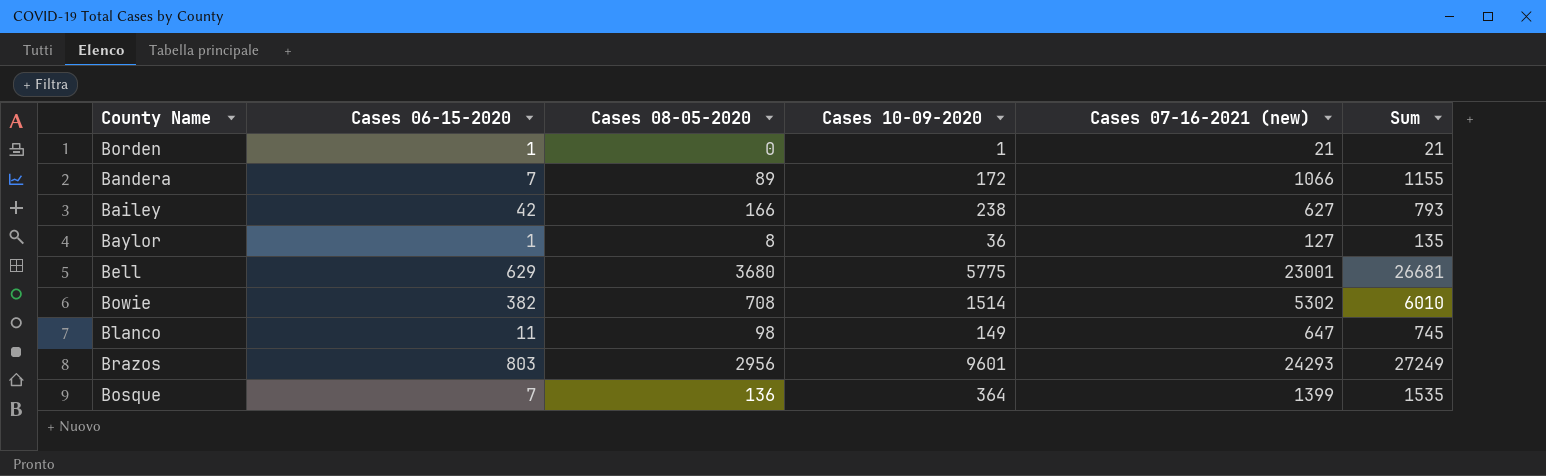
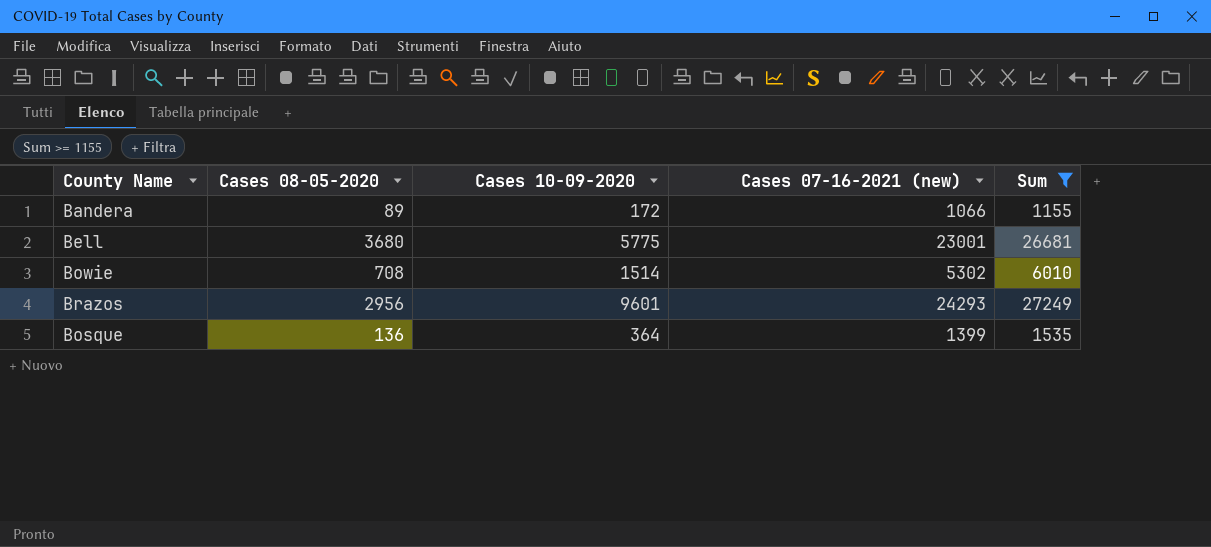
filter: none -> Sum >= 1155
column Cases 06-15-2020 | position: 2 -> none

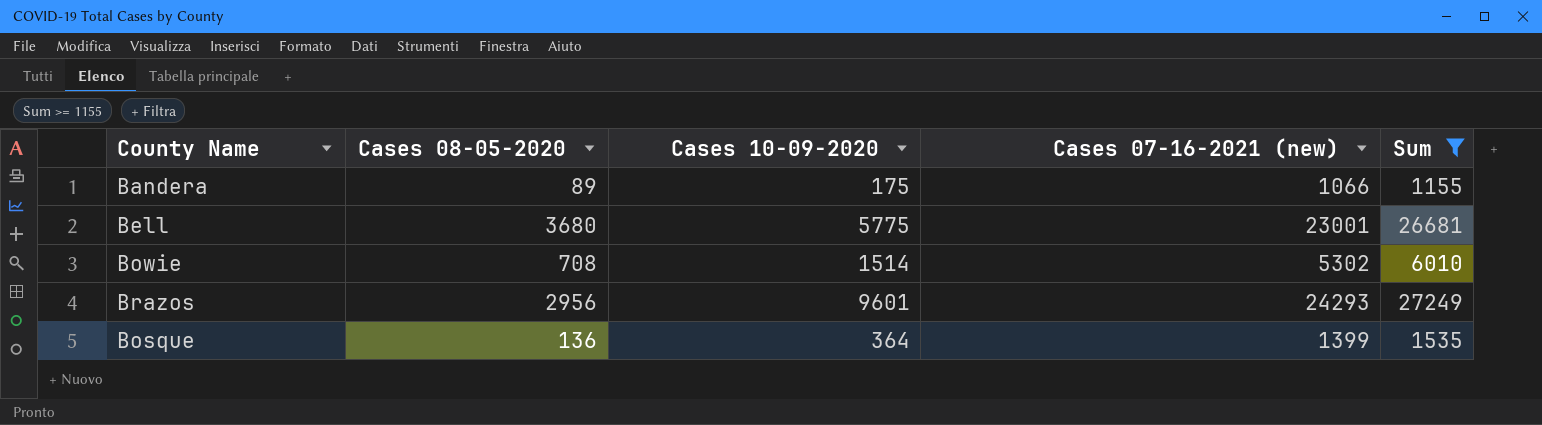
Bandera | Cases 10-09-2020: 172 -> 175

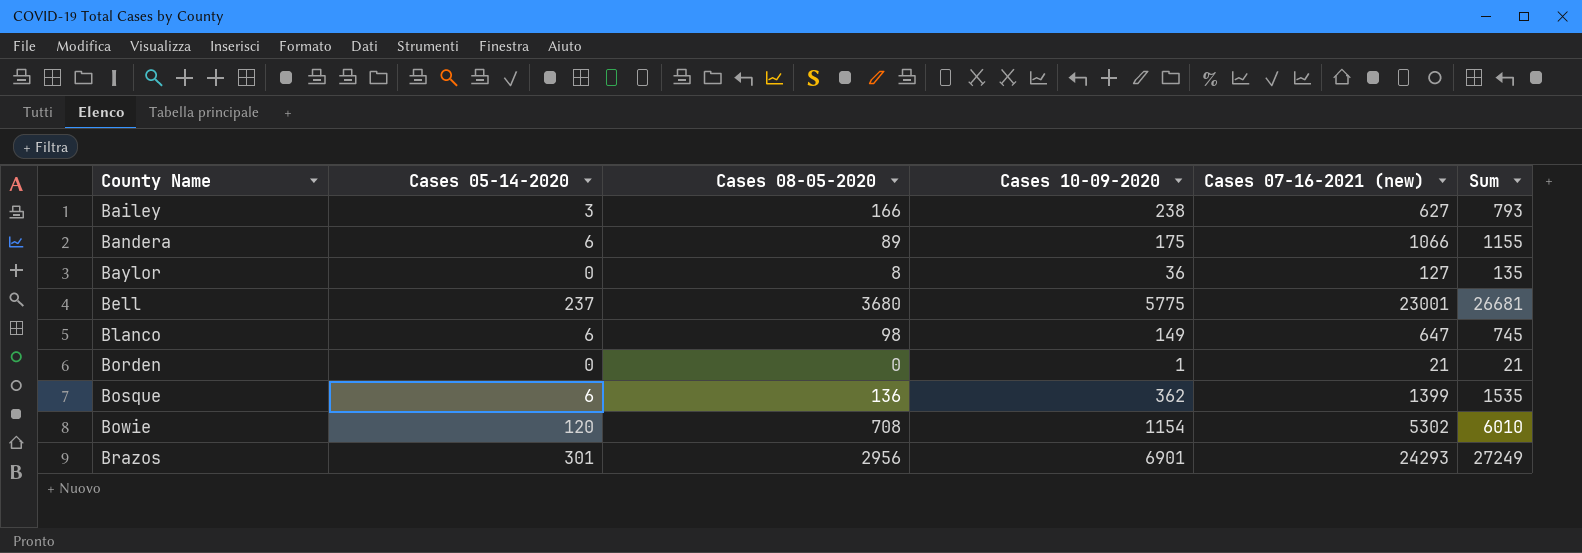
filter: Sum >= 1155 -> none
row order: none -> County Name ascending
column Cases 05-14-2020 | position: none -> 2
Bosque | Cases 10-09-2020: 364 -> 362
Bowie | Cases 10-09-2020: 1514 -> 1154
Brazos | Cases 10-09-2020: 9601 -> 6901

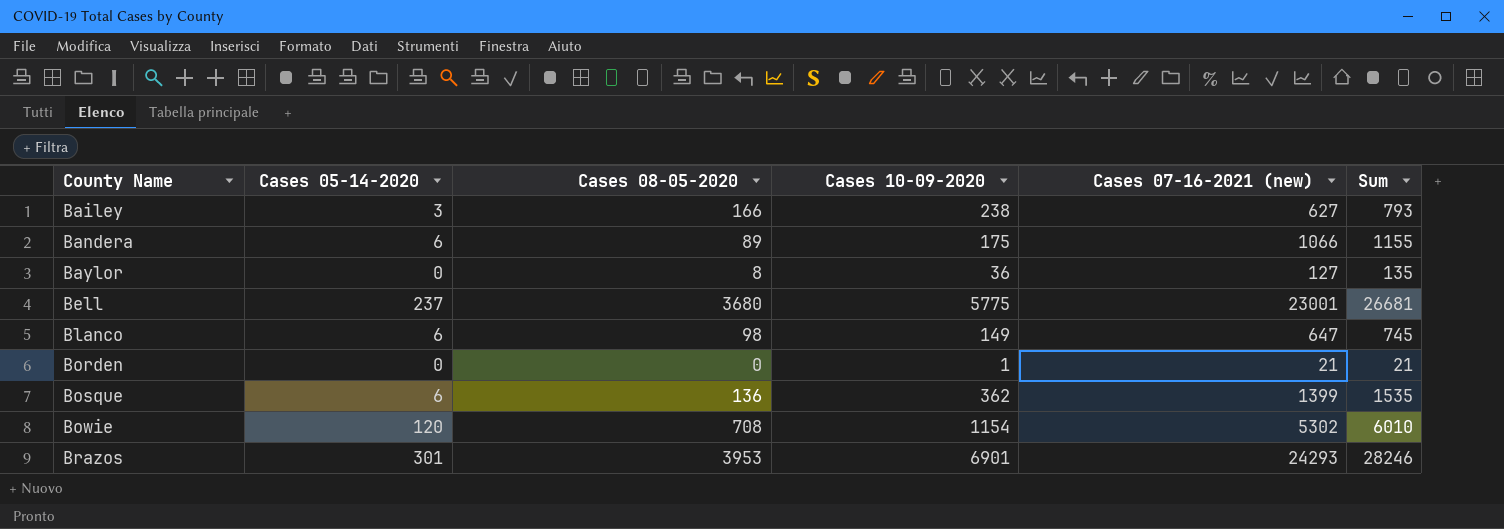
Brazos | Cases 08-05-2020: 2956 -> 3953
Brazos | Sum: 27249 -> 28246

